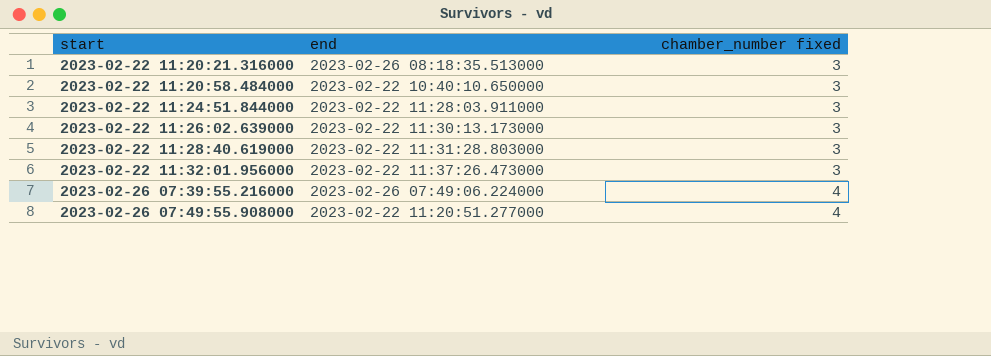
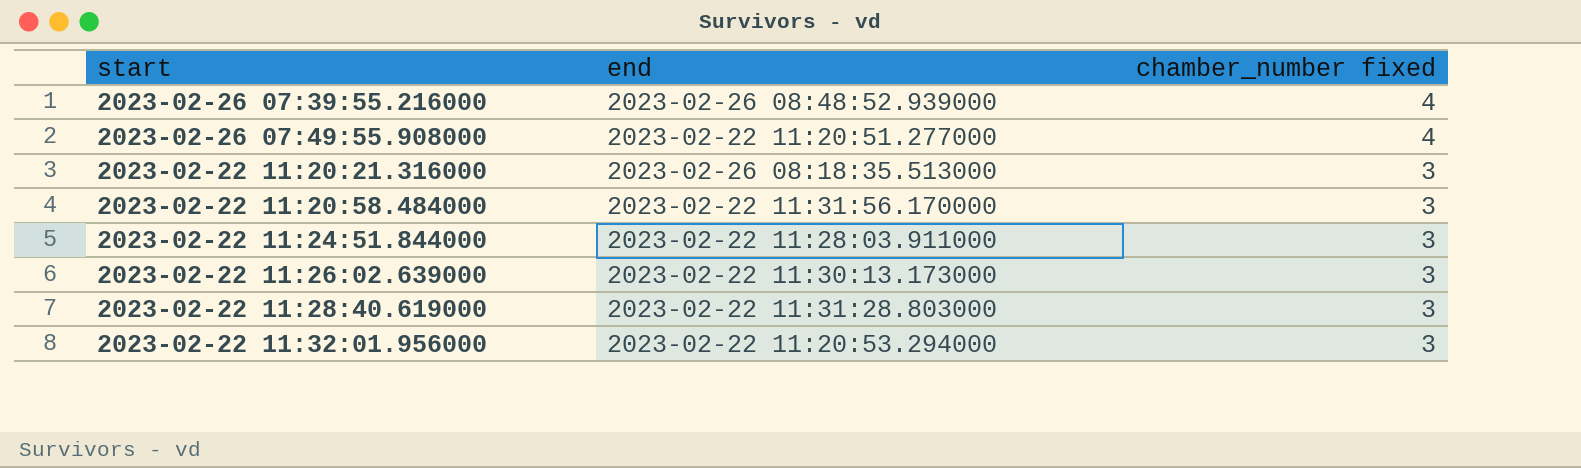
row order: start ascending -> chamber_number fixed descending
2023-02-26 07:39:55.216000 | end: 2023-02-26 07:49:06.224000 -> 2023-02-26 08:48:52.939000
2023-02-22 11:20:58.484000 | end: 2023-02-22 10:40:10.650000 -> 2023-02-22 11:31:56.170000
2023-02-22 11:32:01.956000 | end: 2023-02-22 11:37:26.473000 -> 2023-02-22 11:20:53.294000

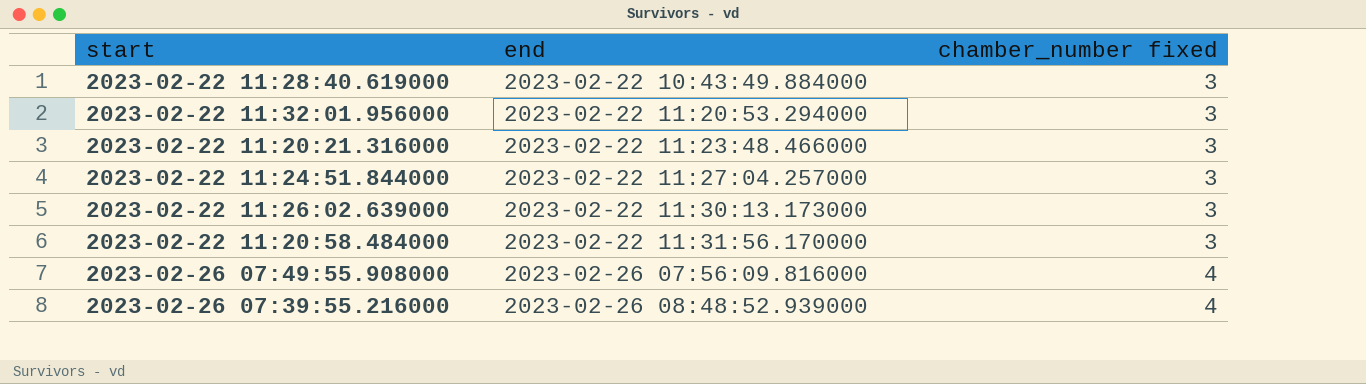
row order: chamber_number fixed descending -> end ascending
2023-02-22 11:28:40.619000 | end: 2023-02-22 11:31:28.803000 -> 2023-02-22 10:43:49.884000
2023-02-22 11:20:21.316000 | end: 2023-02-26 08:18:35.513000 -> 2023-02-22 11:23:48.466000
2023-02-22 11:24:51.844000 | end: 2023-02-22 11:28:03.911000 -> 2023-02-22 11:27:04.257000
2023-02-26 07:49:55.908000 | end: 2023-02-22 11:20:51.277000 -> 2023-02-26 07:56:09.816000

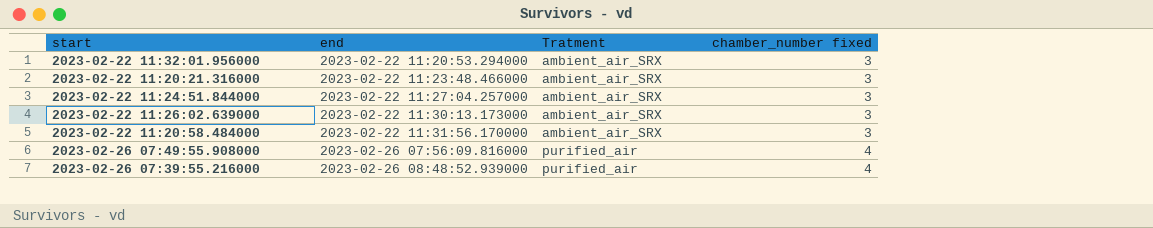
column Tratment | position: none -> 3
row 2023-02-22 11:28:40.619000: 2023-02-22 10:43:49.884000 | 3 -> none

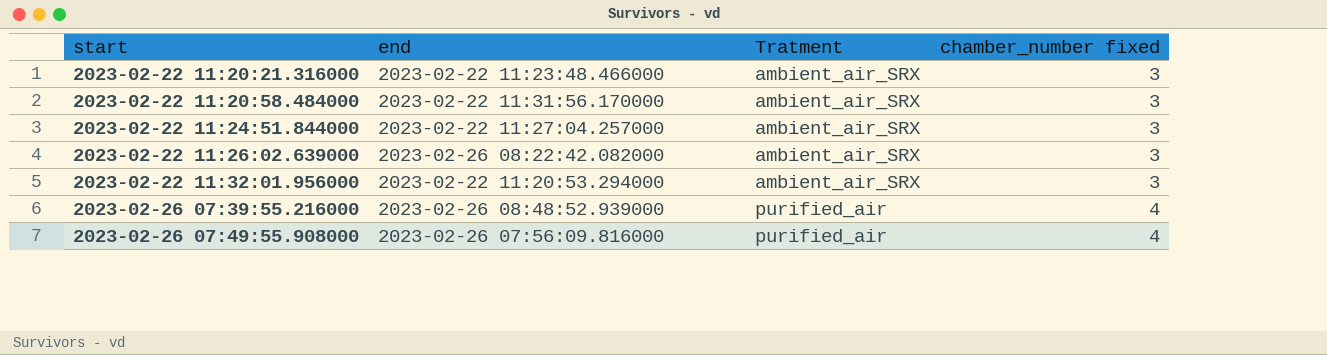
row order: end ascending -> start ascending
2023-02-22 11:26:02.639000 | end: 2023-02-22 11:30:13.173000 -> 2023-02-26 08:22:42.082000

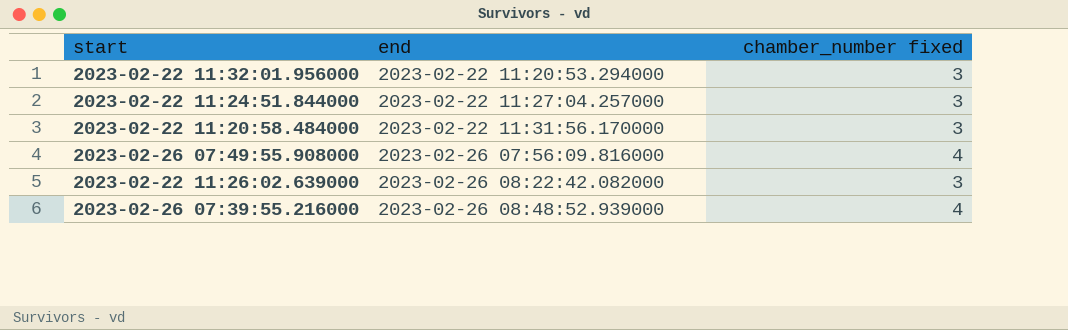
row order: start ascending -> end ascending
column Tratment | position: 3 -> none
row 2023-02-22 11:20:21.316000: 2023-02-22 11:23:48.466000 | ambient_air_SRX | 3 -> none

